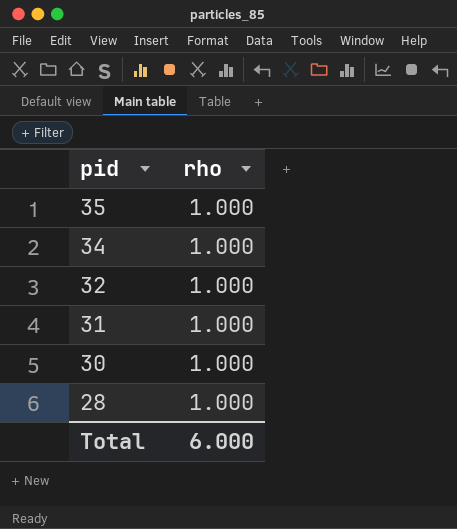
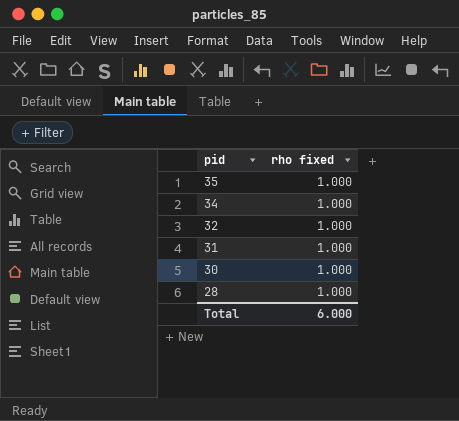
column name: rho -> rho fixed

